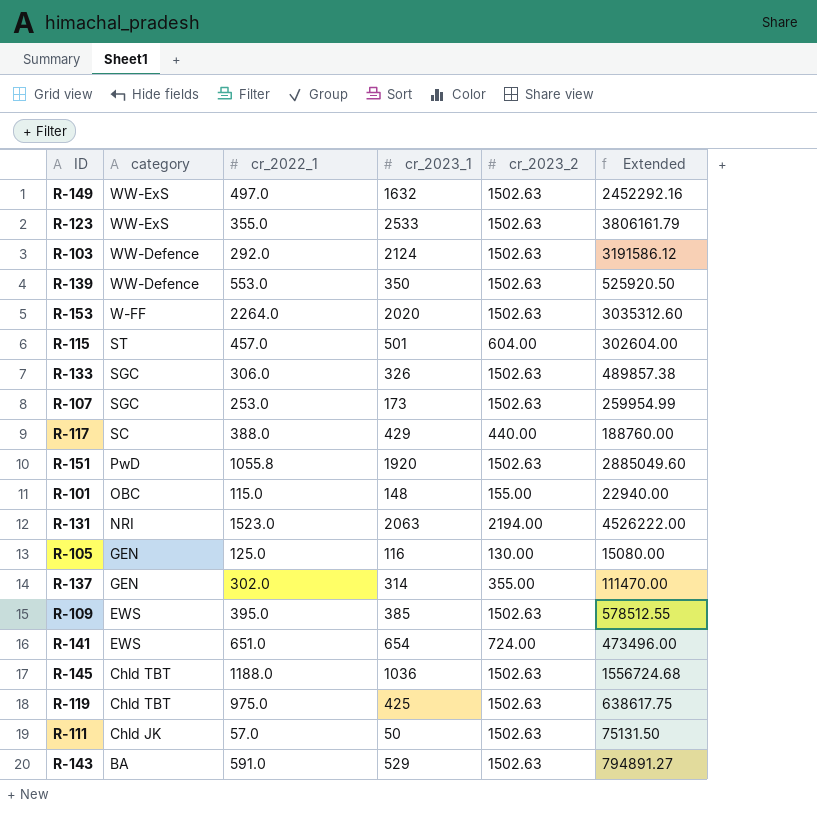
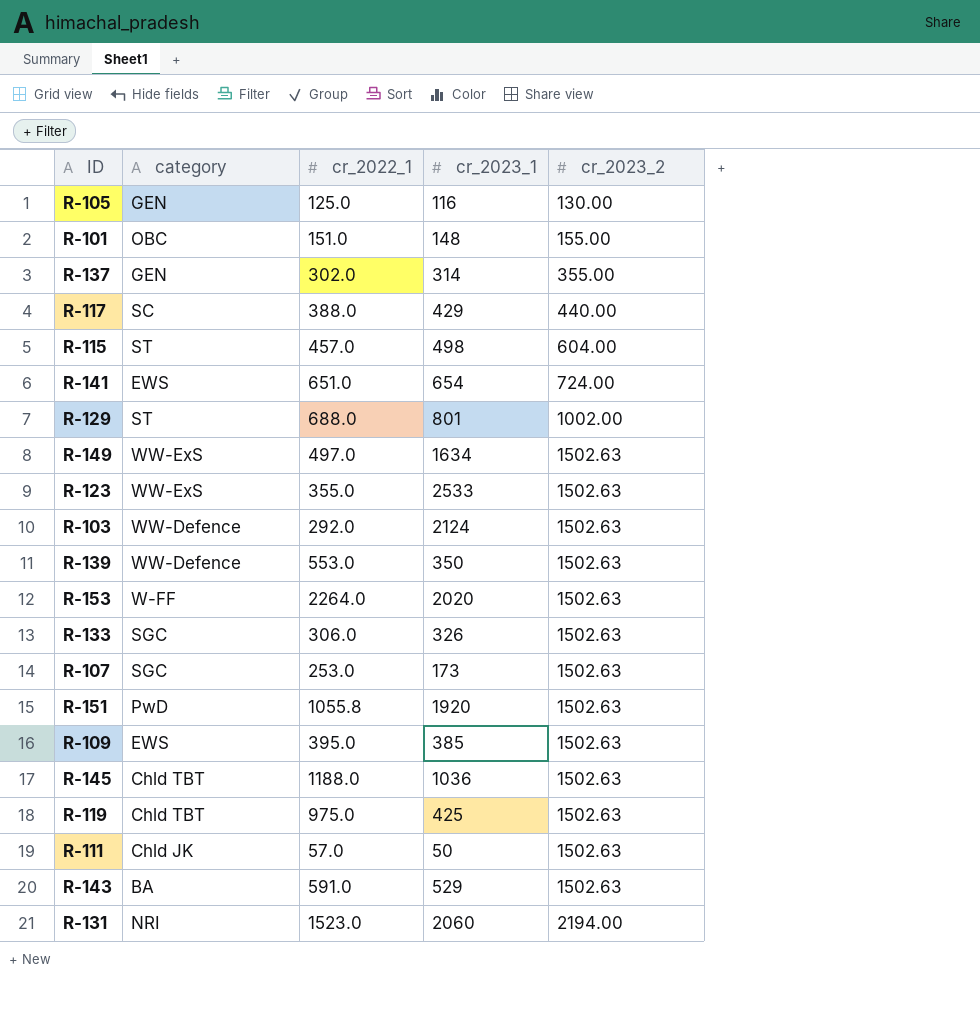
row order: category descending -> cr_2023_2 ascending
column Extended | formula: [cr_2023_1] * [cr_2023_2] -> none
R-101 | cr_2022_1: 115.0 -> 151.0
R-115 | cr_2023_1: 501 -> 498
row R-129: none -> ST | 688.0 | 801 | 1002.00
R-149 | cr_2023_1: 1632 -> 1634
R-131 | cr_2023_1: 2063 -> 2060

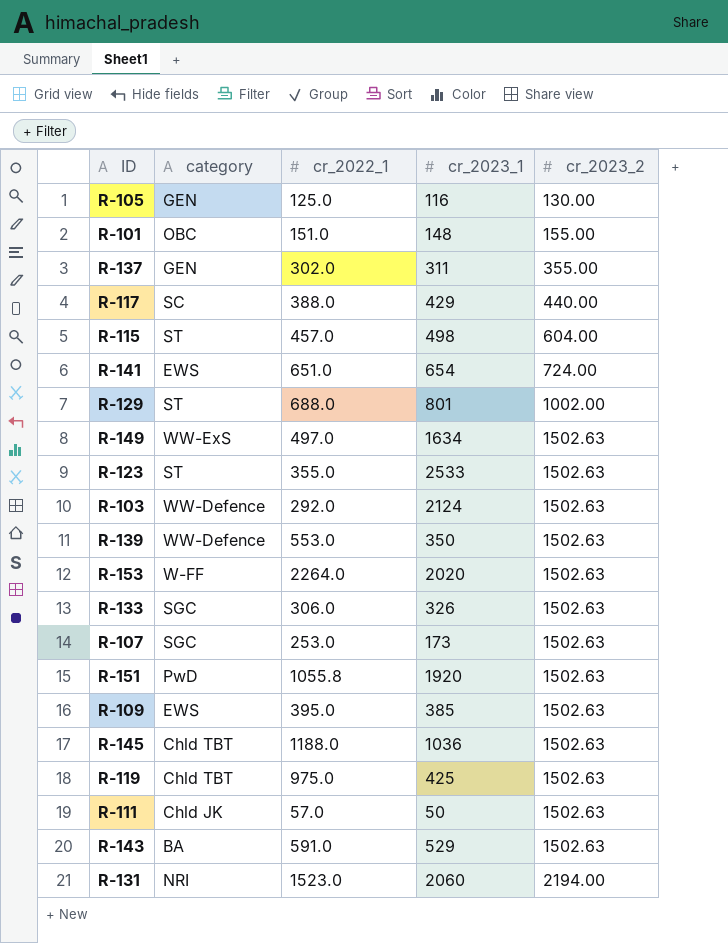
R-137 | cr_2023_1: 314 -> 311
R-123 | category: WW-ExS -> ST

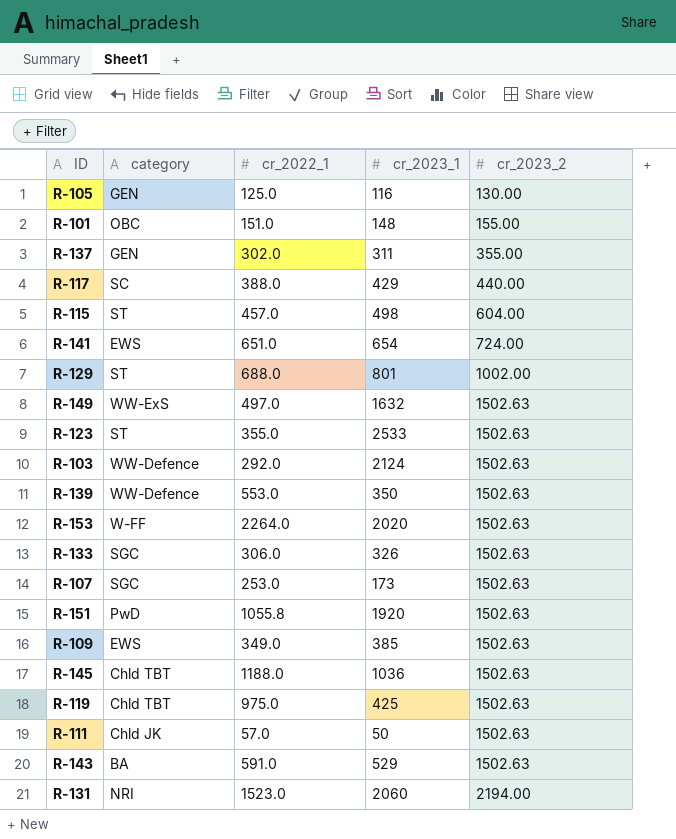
R-149 | cr_2023_1: 1634 -> 1632
R-109 | cr_2022_1: 395.0 -> 349.0

